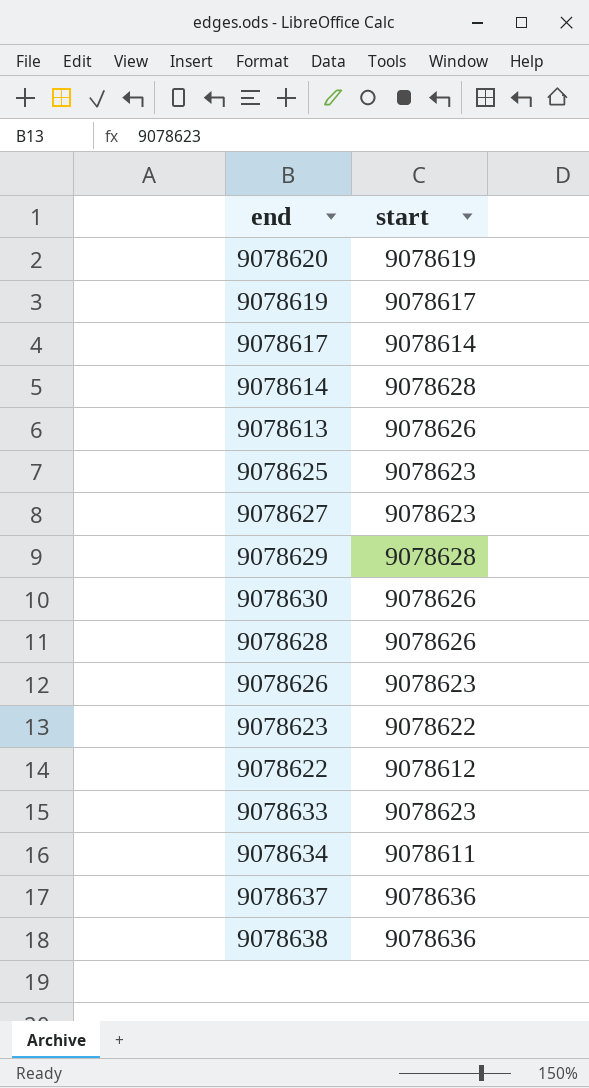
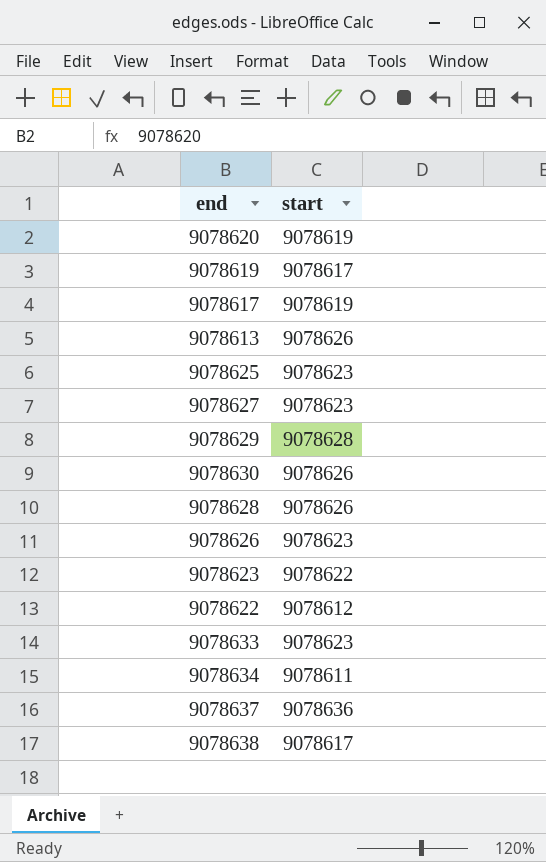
row 9078614: 9078628 -> none
9078617 | start: 9078614 -> 9078619
9078638 | start: 9078636 -> 9078617

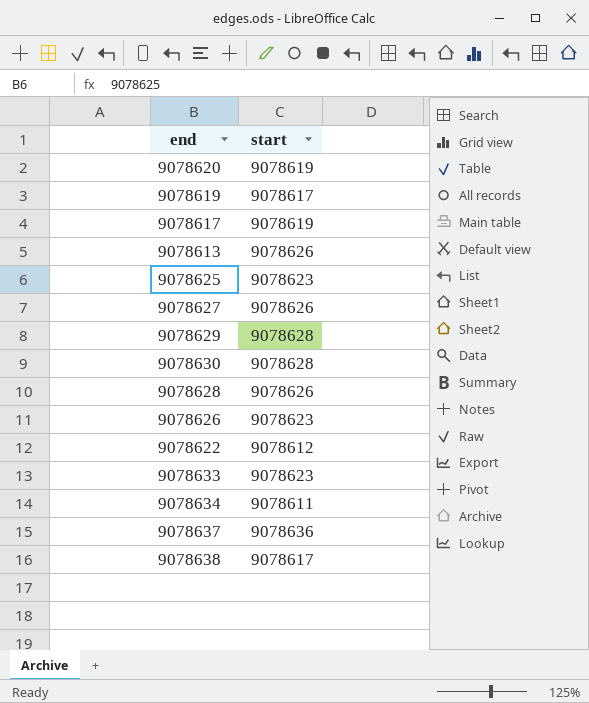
row 9078623: 9078622 -> none
9078627 | start: 9078623 -> 9078626
9078630 | start: 9078626 -> 9078628

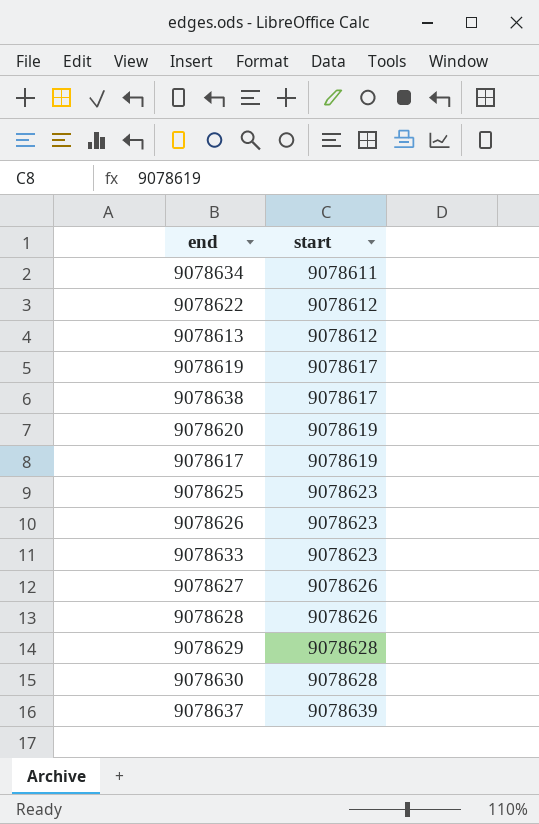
row order: none -> start ascending
9078613 | start: 9078626 -> 9078612
9078637 | start: 9078636 -> 9078639

